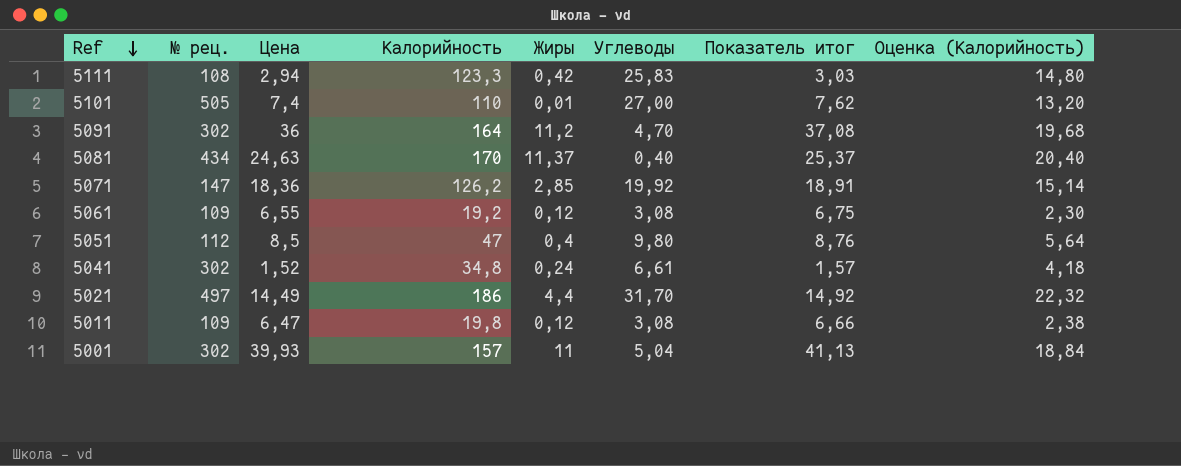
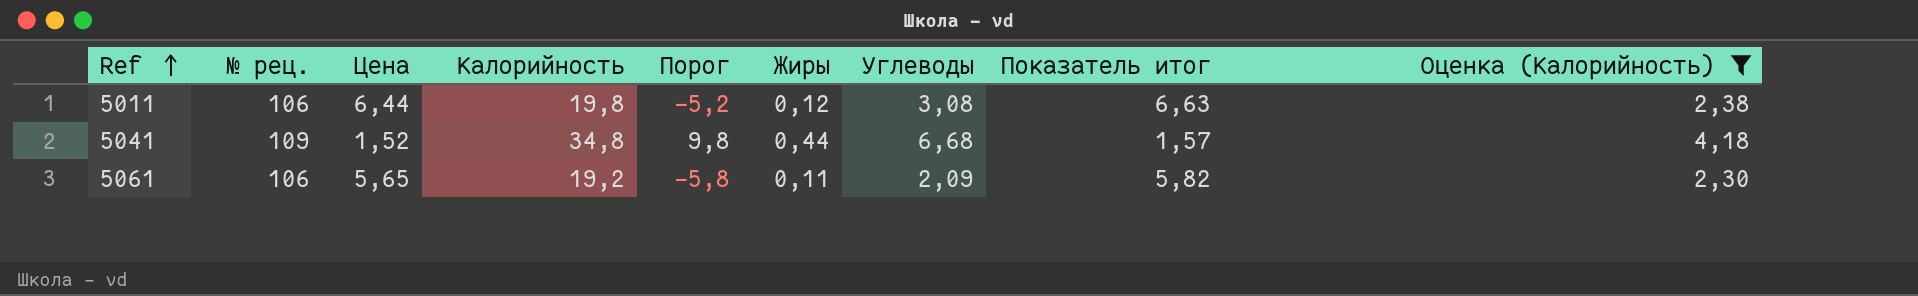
filter: none -> Оценка (Калорийность) <= 4,18
row order: Ref descending -> Ref ascending
column Порог | formula: none -> [Калорийность] - 25
5011 | № рец.: 109 -> 106
5011 | Цена: 6,47 -> 6,44
5011 | Показатель итог: 6,66 -> 6,63
5041 | № рец.: 302 -> 109
5041 | Жиры: 0,24 -> 0,44
5041 | Углеводы: 6,61 -> 6,68
5061 | № рец.: 109 -> 106
5061 | Цена: 6,55 -> 5,65
5061 | Жиры: 0,12 -> 0,11
5061 | Углеводы: 3,08 -> 2,09
5061 | Показатель итог: 6,75 -> 5,82

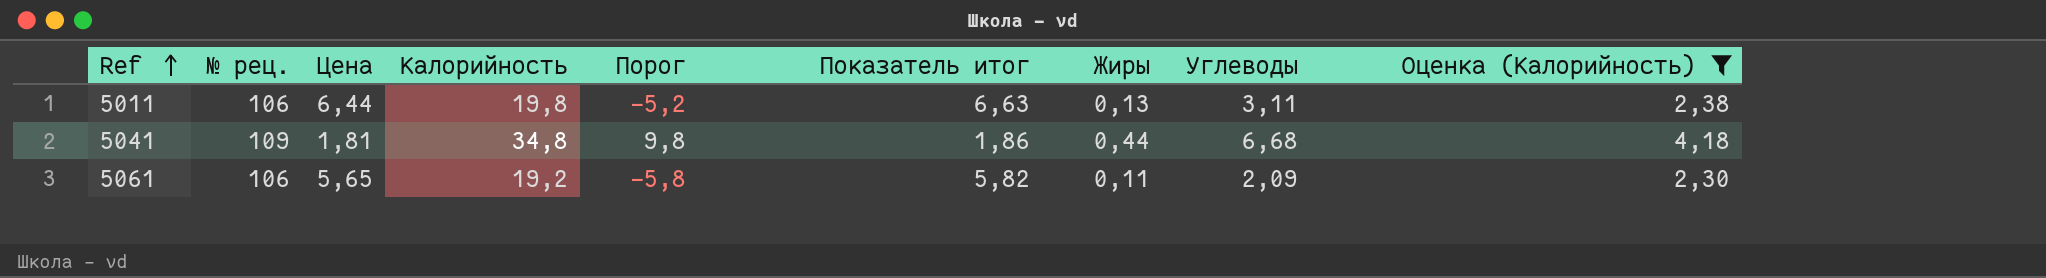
column Показатель итог | position: 8 -> 6
5011 | Жиры: 0,12 -> 0,13
5011 | Углеводы: 3,08 -> 3,11
5041 | Цена: 1,52 -> 1,81
5041 | Показатель итог: 1,57 -> 1,86

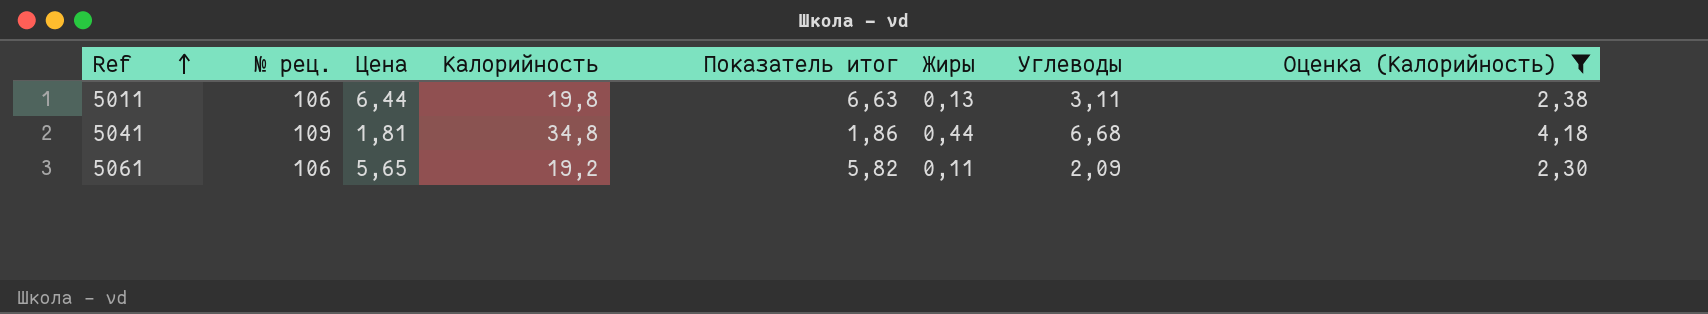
column Порог | formula: [Калорийность] - 25 -> none

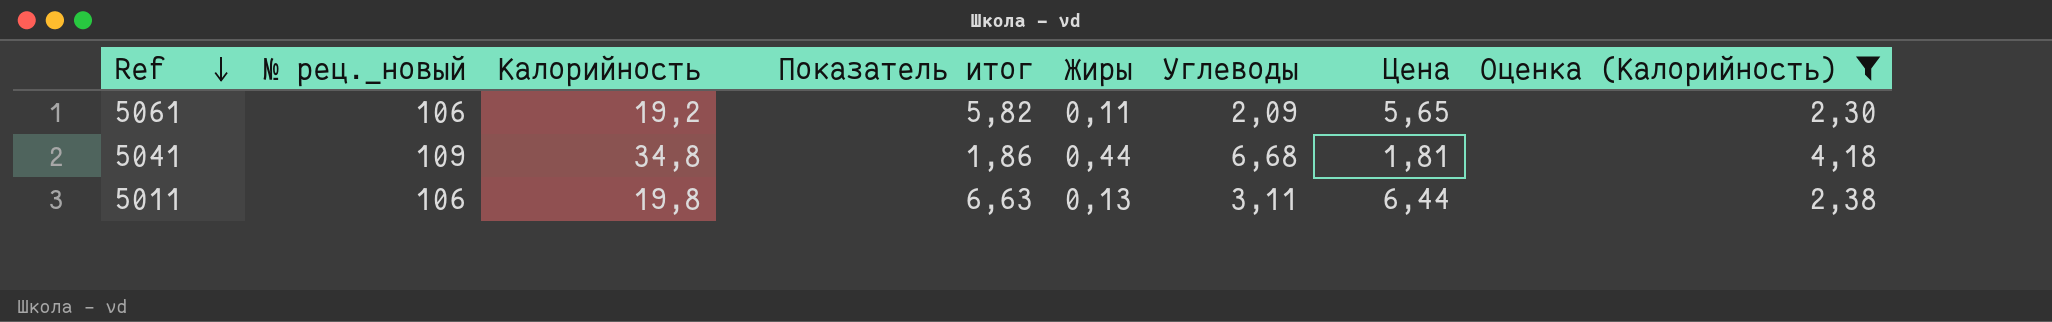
row order: Ref ascending -> Ref descending
column name: № рец. -> № рец._новый
column Цена | position: 3 -> 7

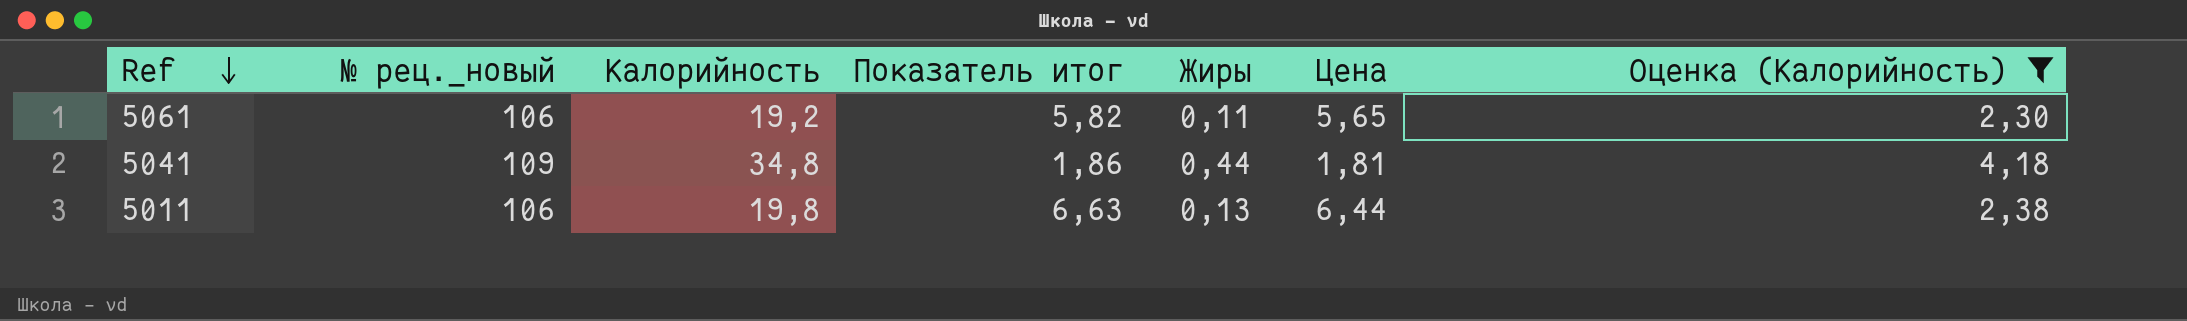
column Углеводы | position: 6 -> none

